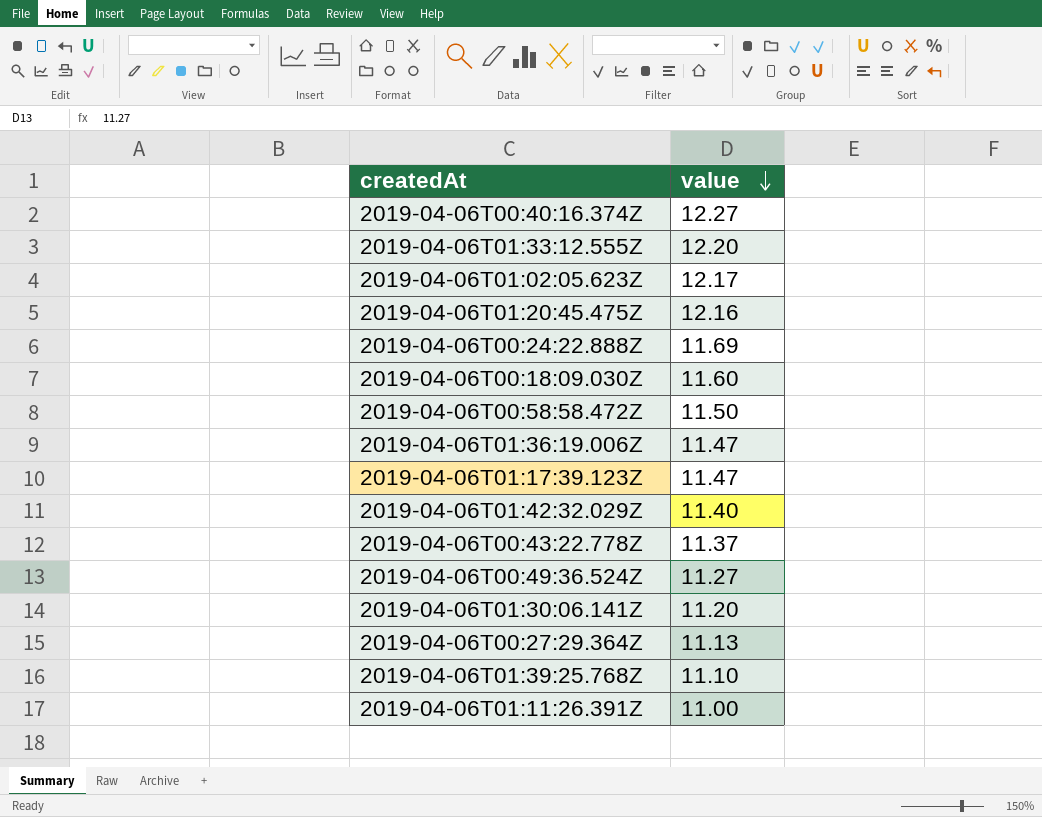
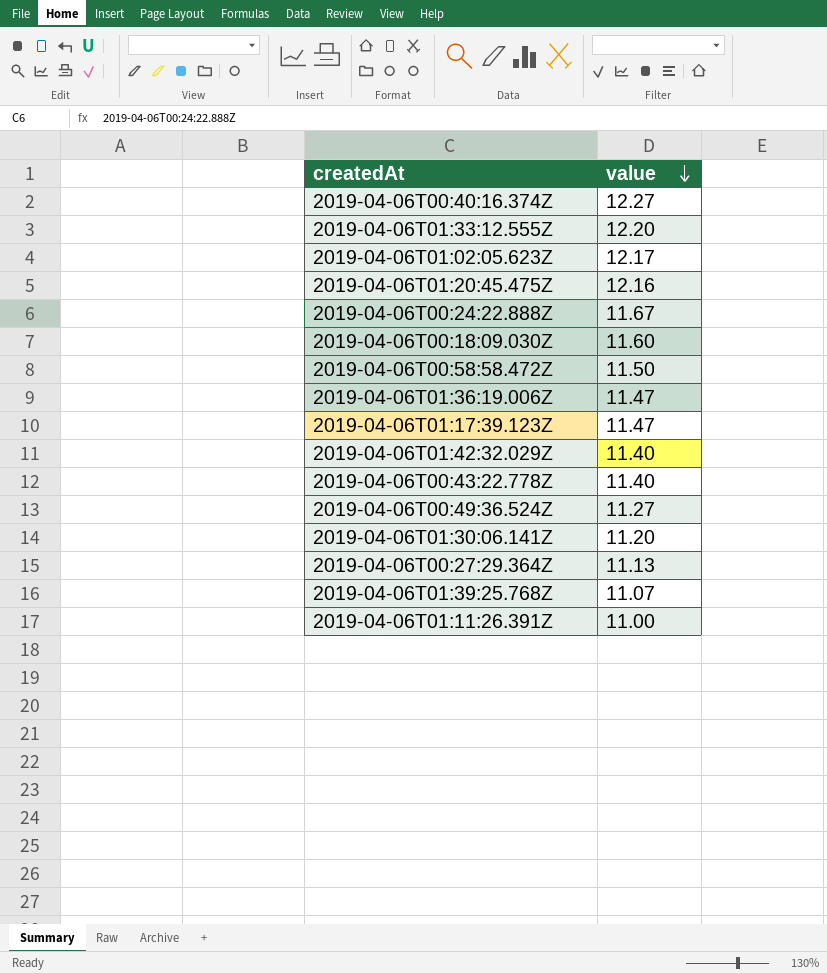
2019-04-06T00:24:22.888Z | value: 11.69 -> 11.67
2019-04-06T00:43:22.778Z | value: 11.37 -> 11.40
2019-04-06T01:39:25.768Z | value: 11.10 -> 11.07

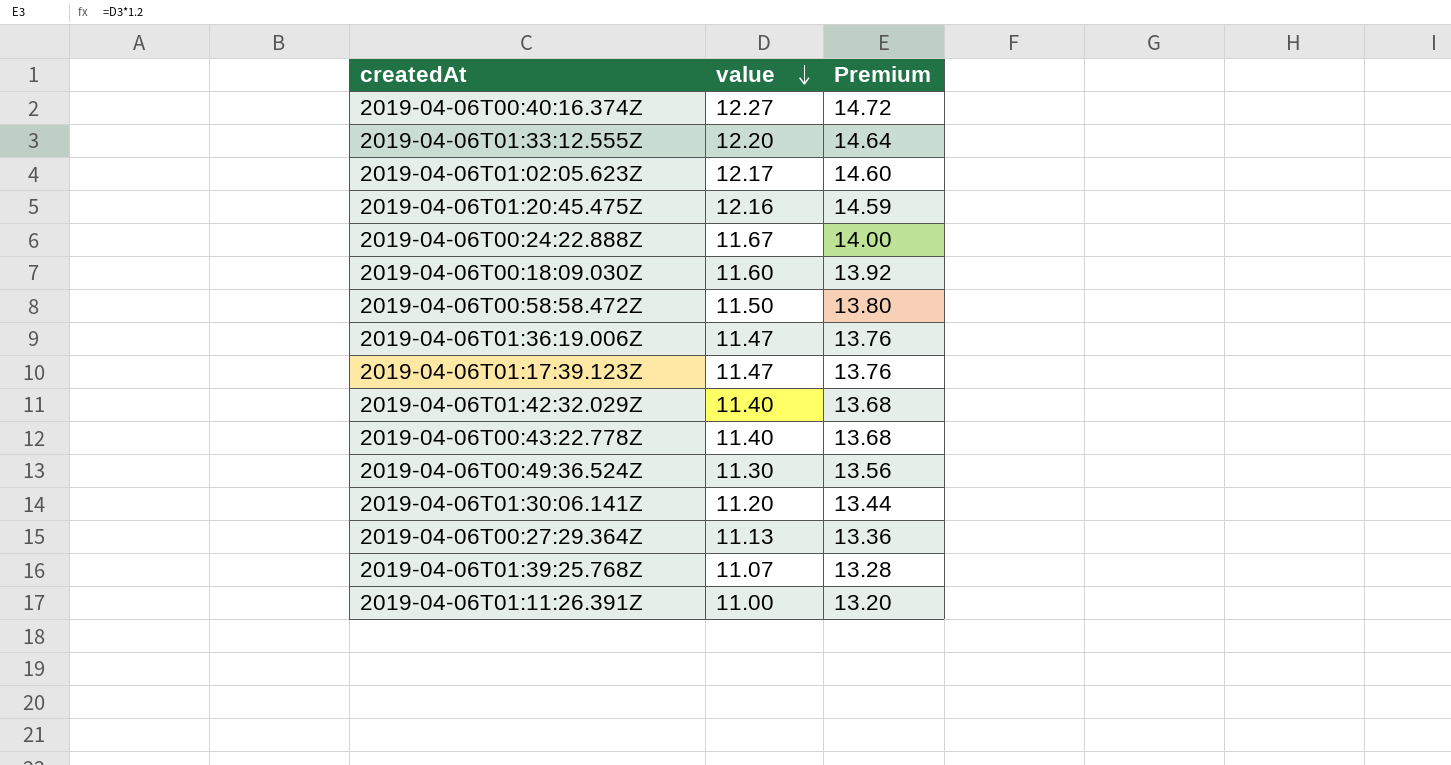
column Premium | formula: none -> [value] * 1.2
2019-04-06T00:49:36.524Z | value: 11.27 -> 11.30

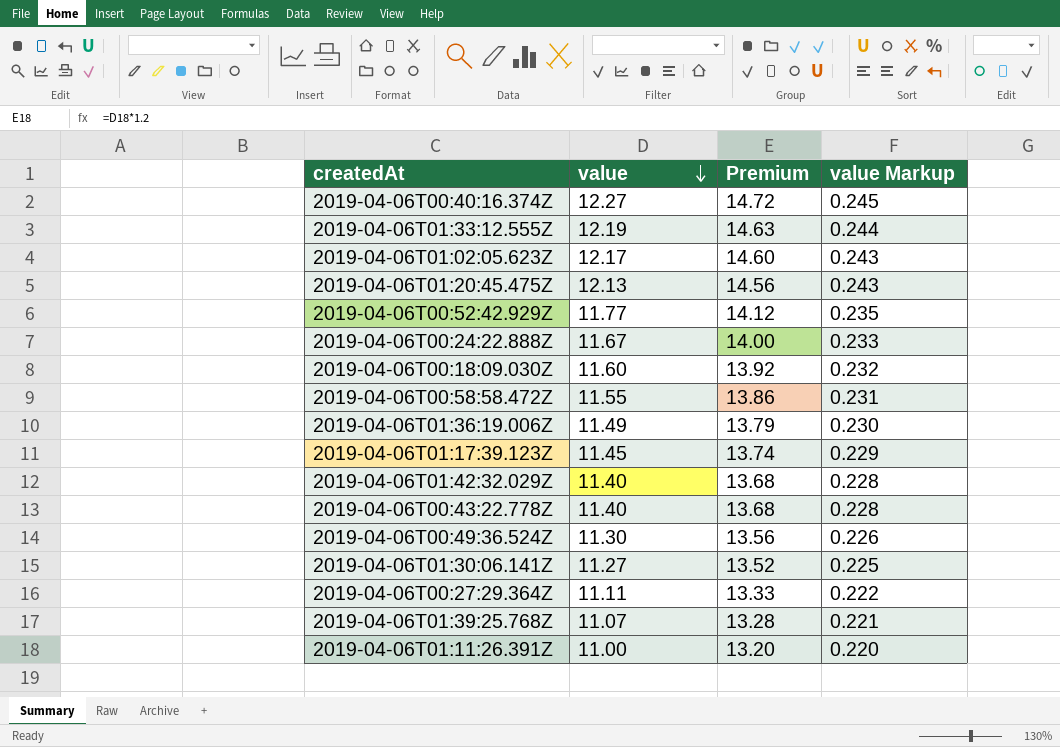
column value Markup | formula: none -> [value] * 0.02
2019-04-06T01:33:12.555Z | value: 12.20 -> 12.19
2019-04-06T01:33:12.555Z | Premium: 14.64 -> 14.63
2019-04-06T01:20:45.475Z | value: 12.16 -> 12.13
2019-04-06T01:20:45.475Z | Premium: 14.59 -> 14.56
row 2019-04-06T00:52:42.929Z: none -> 11.77 | 14.12 | 0.235
2019-04-06T00:58:58.472Z | value: 11.50 -> 11.55
2019-04-06T00:58:58.472Z | Premium: 13.80 -> 13.86
2019-04-06T01:36:19.006Z | value: 11.47 -> 11.49
2019-04-06T01:36:19.006Z | Premium: 13.76 -> 13.79
2019-04-06T01:17:39.123Z | value: 11.47 -> 11.45
2019-04-06T01:17:39.123Z | Premium: 13.76 -> 13.74
2019-04-06T01:30:06.141Z | value: 11.20 -> 11.27
2019-04-06T01:30:06.141Z | Premium: 13.44 -> 13.52
2019-04-06T00:27:29.364Z | value: 11.13 -> 11.11
2019-04-06T00:27:29.364Z | Premium: 13.36 -> 13.33

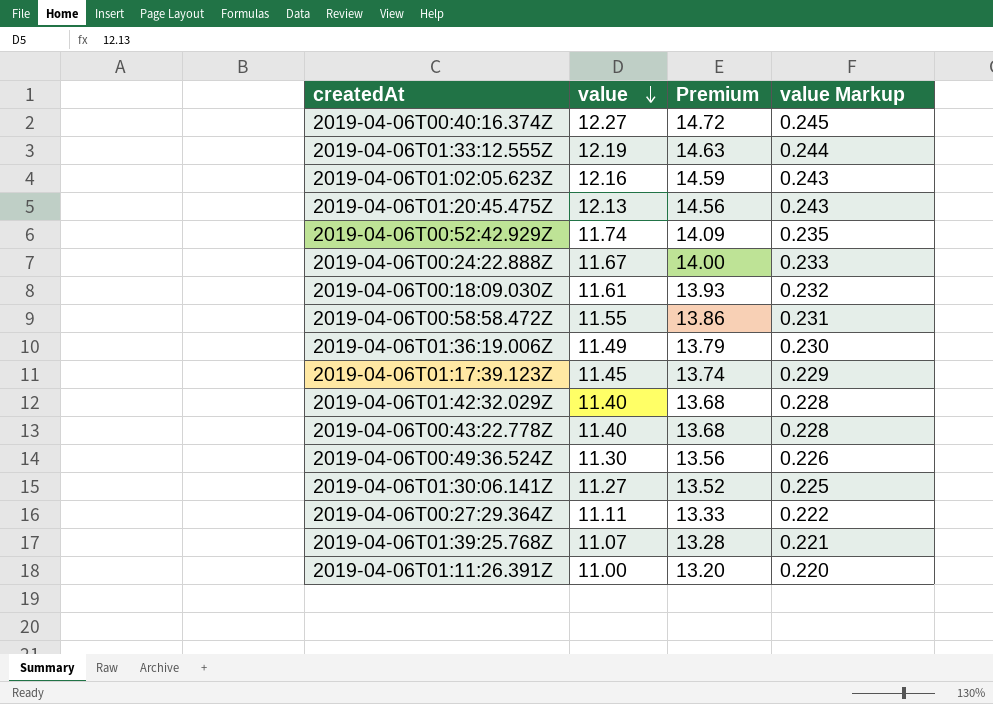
2019-04-06T01:02:05.623Z | value: 12.17 -> 12.16
2019-04-06T01:02:05.623Z | Premium: 14.60 -> 14.59
2019-04-06T00:52:42.929Z | value: 11.77 -> 11.74
2019-04-06T00:52:42.929Z | Premium: 14.12 -> 14.09
2019-04-06T00:18:09.030Z | value: 11.60 -> 11.61
2019-04-06T00:18:09.030Z | Premium: 13.92 -> 13.93

